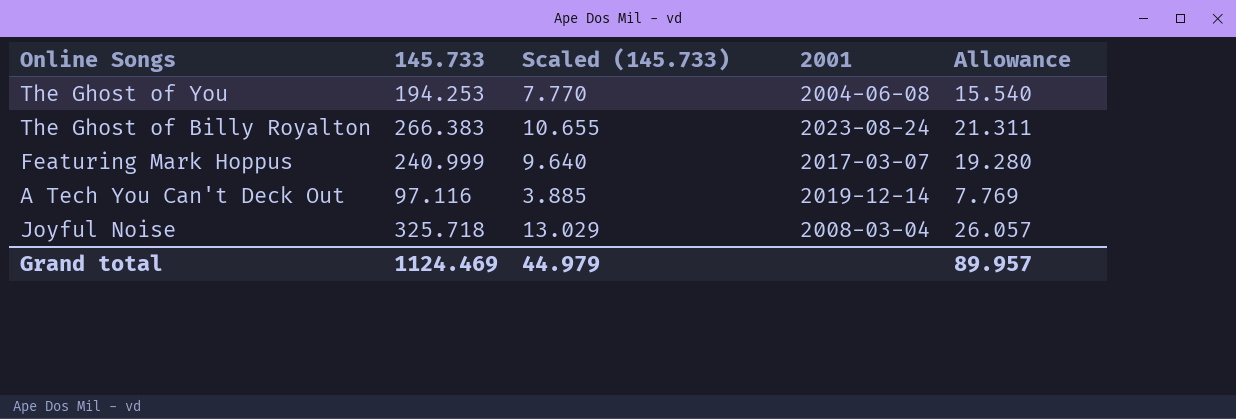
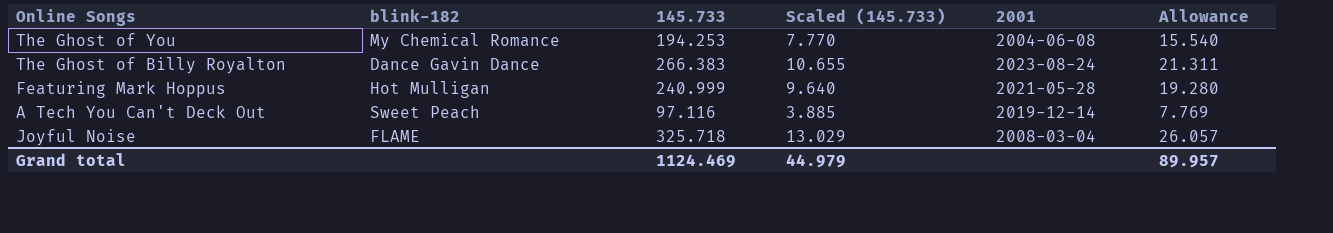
column blink-182 | position: none -> 2
Featuring Mark Hoppus | 2001: 2017-03-07 -> 2021-05-28

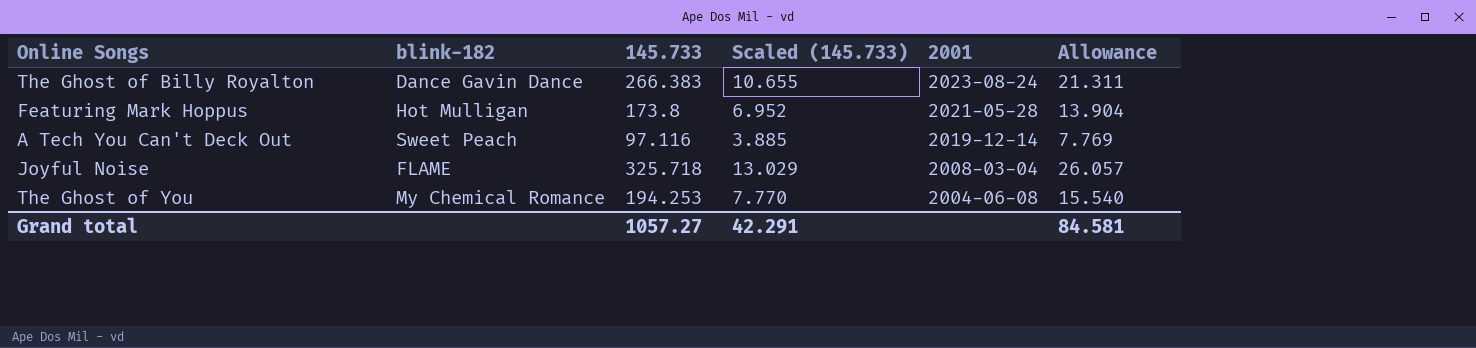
row order: none -> 2001 descending
Featuring Mark Hoppus | 145.733: 240.999 -> 173.8
Featuring Mark Hoppus | Scaled (145.733): 9.640 -> 6.952
Featuring Mark Hoppus | Allowance: 19.280 -> 13.904
Grand total | 145.733: 1124.469 -> 1057.27
Grand total | Scaled (145.733): 44.979 -> 42.291
Grand total | Allowance: 89.957 -> 84.581

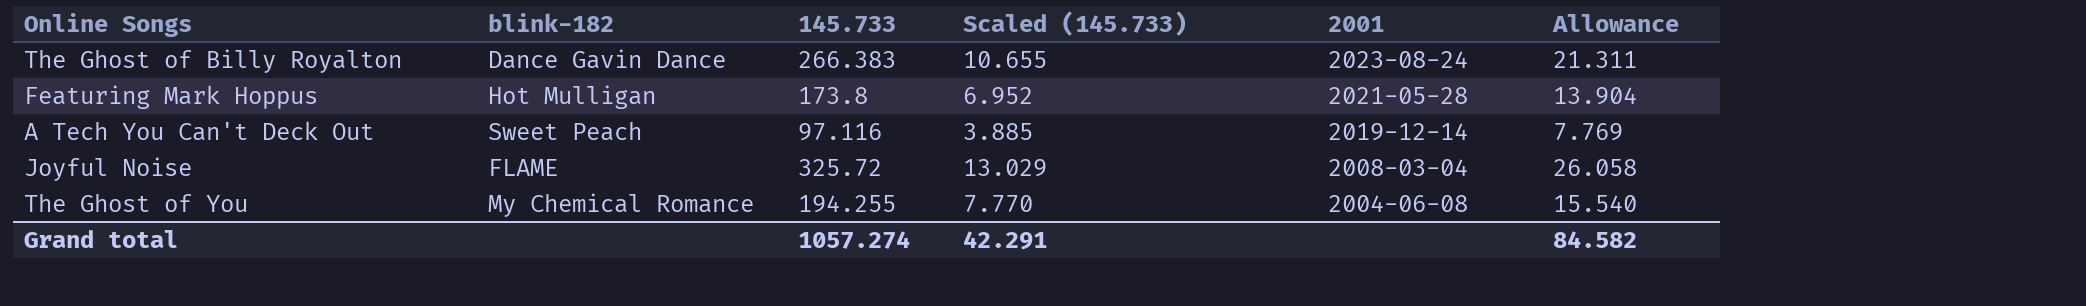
Joyful Noise | 145.733: 325.718 -> 325.72
Joyful Noise | Allowance: 26.057 -> 26.058
The Ghost of You | 145.733: 194.253 -> 194.255
Grand total | 145.733: 1057.27 -> 1057.274
Grand total | Allowance: 84.581 -> 84.582

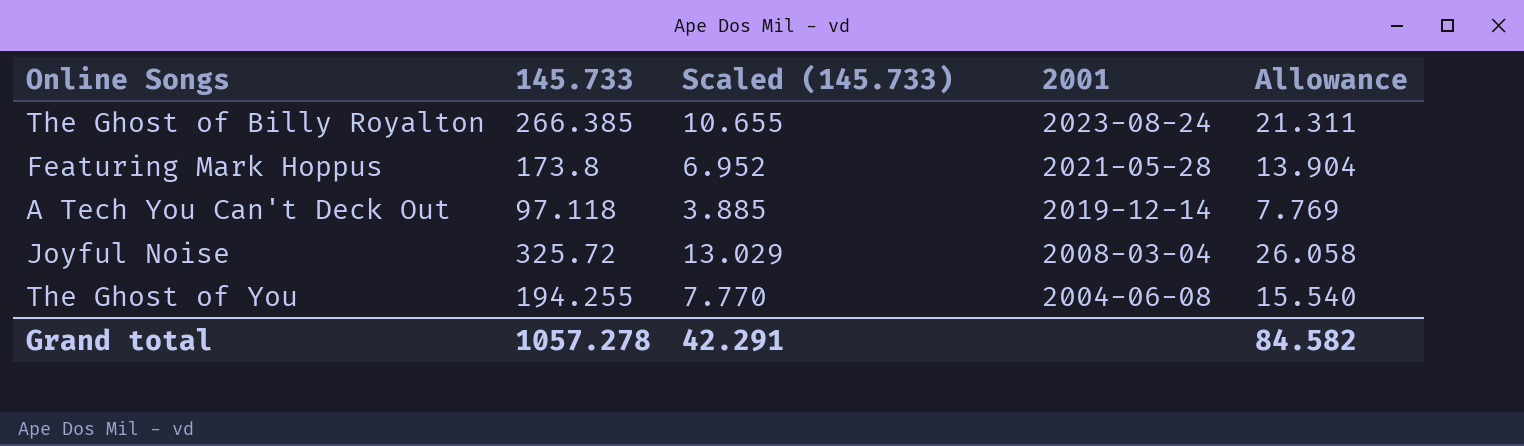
column blink-182 | position: 2 -> none
The Ghost of Billy Royalton | 145.733: 266.383 -> 266.385
A Tech You Can't Deck Out | 145.733: 97.116 -> 97.118
Grand total | 145.733: 1057.274 -> 1057.278

